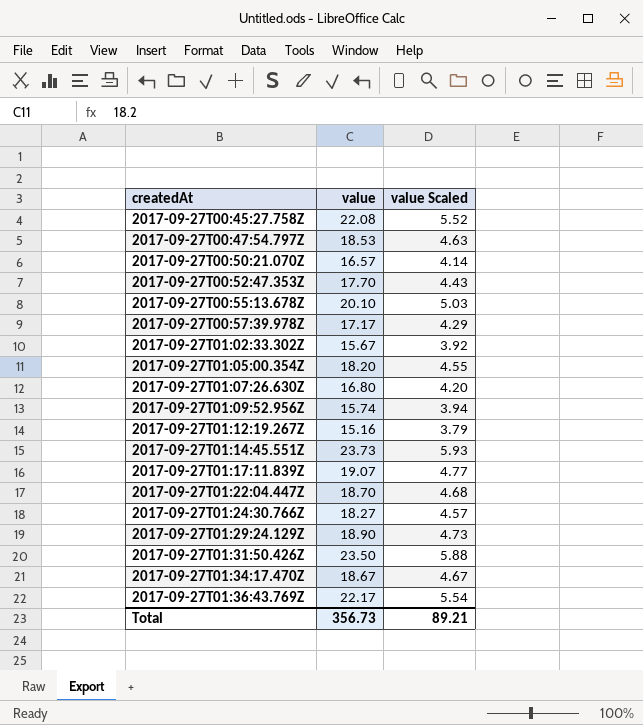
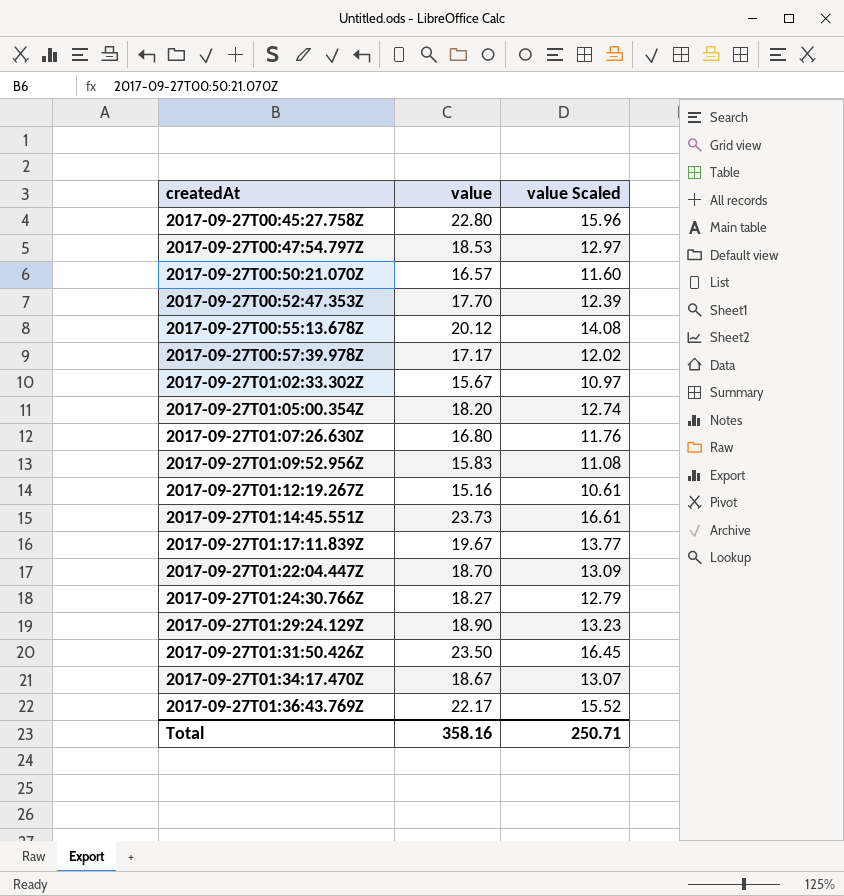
column value Scaled | formula: [value] * 0.25 -> [value] * 0.7
2017-09-27T00:45:27.758Z | value: 22.08 -> 22.80
2017-09-27T00:55:13.678Z | value: 20.10 -> 20.12
2017-09-27T01:09:52.956Z | value: 15.74 -> 15.83
2017-09-27T01:17:11.839Z | value: 19.07 -> 19.67
Total | value: 356.73 -> 358.16
Total | value Scaled: 89.21 -> 250.71

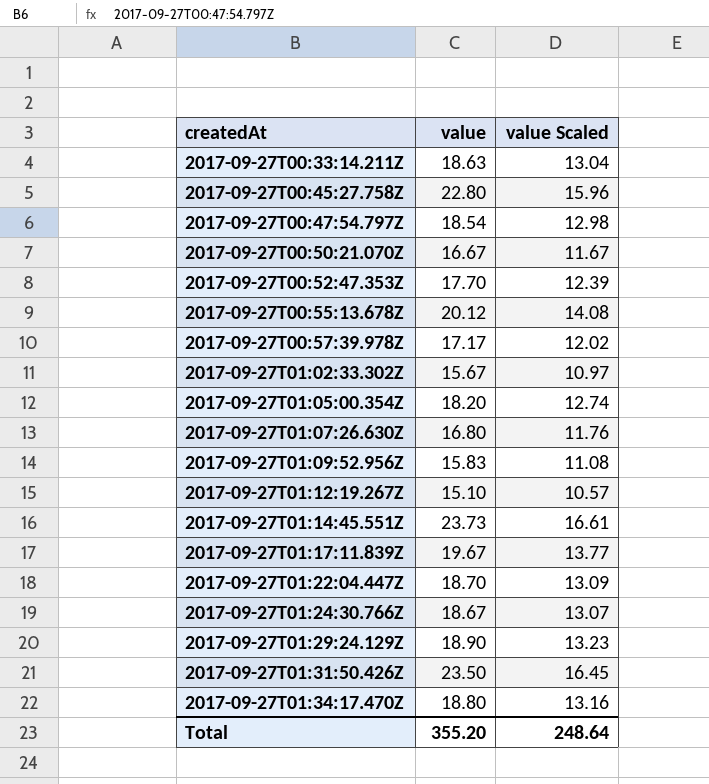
row 2017-09-27T01:36:43.769Z: 22.17 | 15.52 -> none
row 2017-09-27T00:33:14.211Z: none -> 18.63 | 13.04
2017-09-27T00:47:54.797Z | value: 18.53 -> 18.54
2017-09-27T00:47:54.797Z | value Scaled: 12.97 -> 12.98
2017-09-27T00:50:21.070Z | value: 16.57 -> 16.67
2017-09-27T00:50:21.070Z | value Scaled: 11.60 -> 11.67
2017-09-27T01:12:19.267Z | value: 15.16 -> 15.10
2017-09-27T01:12:19.267Z | value Scaled: 10.61 -> 10.57
2017-09-27T01:24:30.766Z | value: 18.27 -> 18.67
2017-09-27T01:24:30.766Z | value Scaled: 12.79 -> 13.07
2017-09-27T01:34:17.470Z | value: 18.67 -> 18.80
2017-09-27T01:34:17.470Z | value Scaled: 13.07 -> 13.16
Total | value: 358.16 -> 355.20
Total | value Scaled: 250.71 -> 248.64

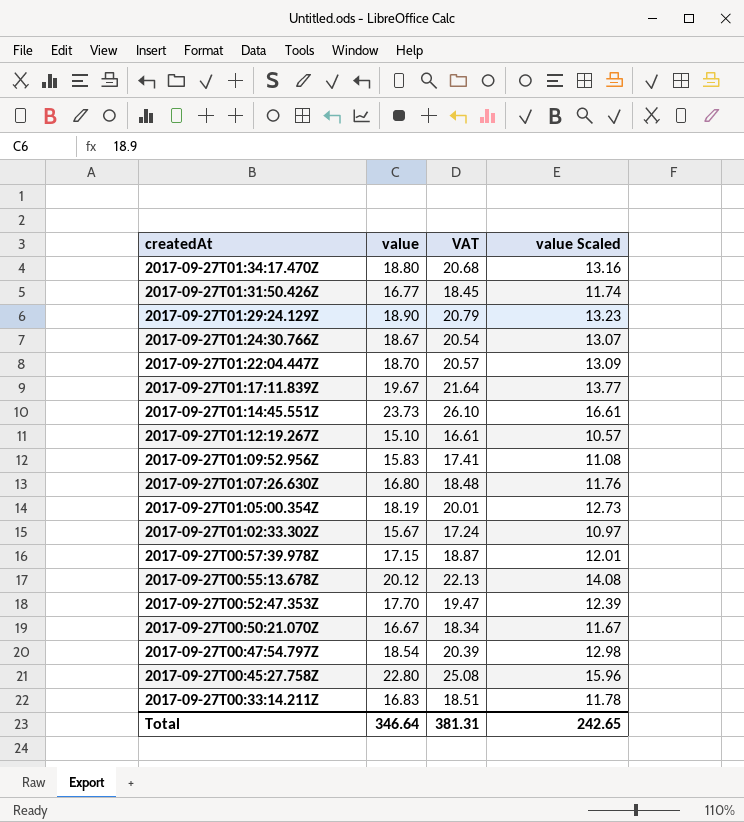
row order: createdAt ascending -> createdAt descending
column VAT | formula: none -> [value] * 1.1
2017-09-27T01:31:50.426Z | value: 23.50 -> 16.77
2017-09-27T01:31:50.426Z | value Scaled: 16.45 -> 11.74
2017-09-27T01:05:00.354Z | value: 18.20 -> 18.19
2017-09-27T01:05:00.354Z | value Scaled: 12.74 -> 12.73
2017-09-27T00:57:39.978Z | value: 17.17 -> 17.15
2017-09-27T00:57:39.978Z | value Scaled: 12.02 -> 12.01
2017-09-27T00:33:14.211Z | value: 18.63 -> 16.83
2017-09-27T00:33:14.211Z | value Scaled: 13.04 -> 11.78
Total | value: 355.20 -> 346.64
Total | value Scaled: 248.64 -> 242.65

